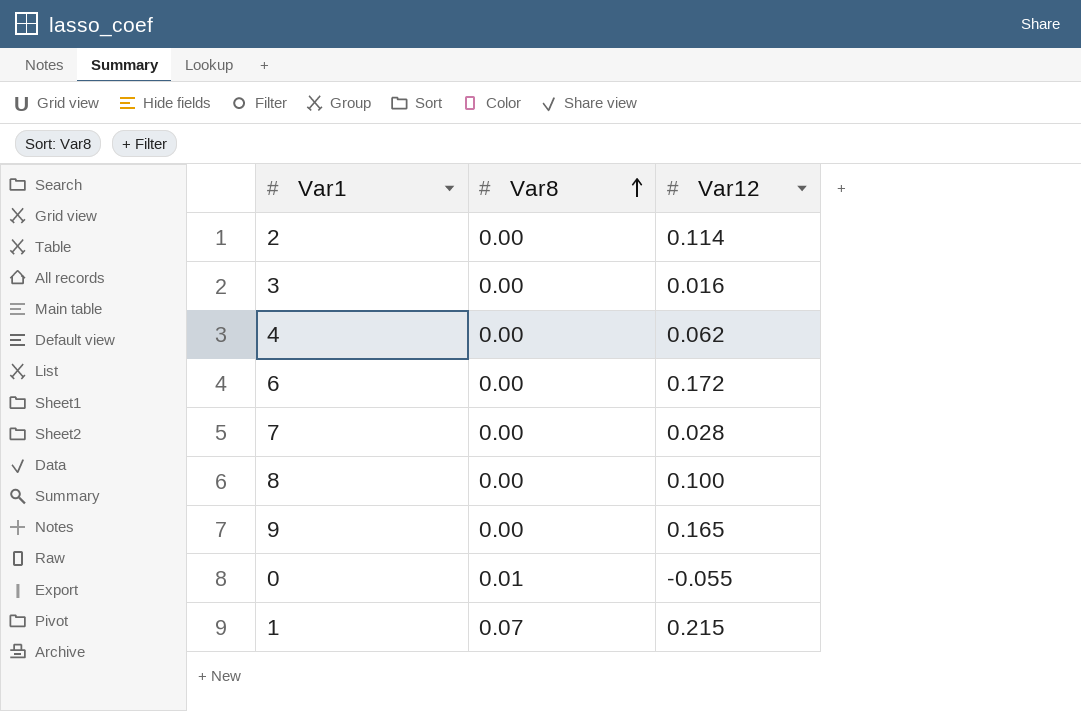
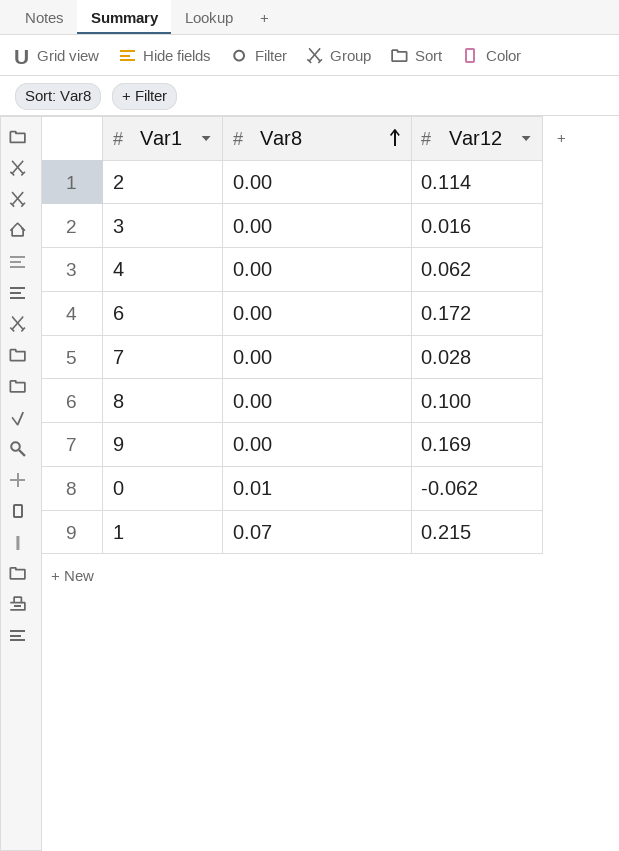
9 | Var12: 0.165 -> 0.169
0 | Var12: -0.055 -> -0.062

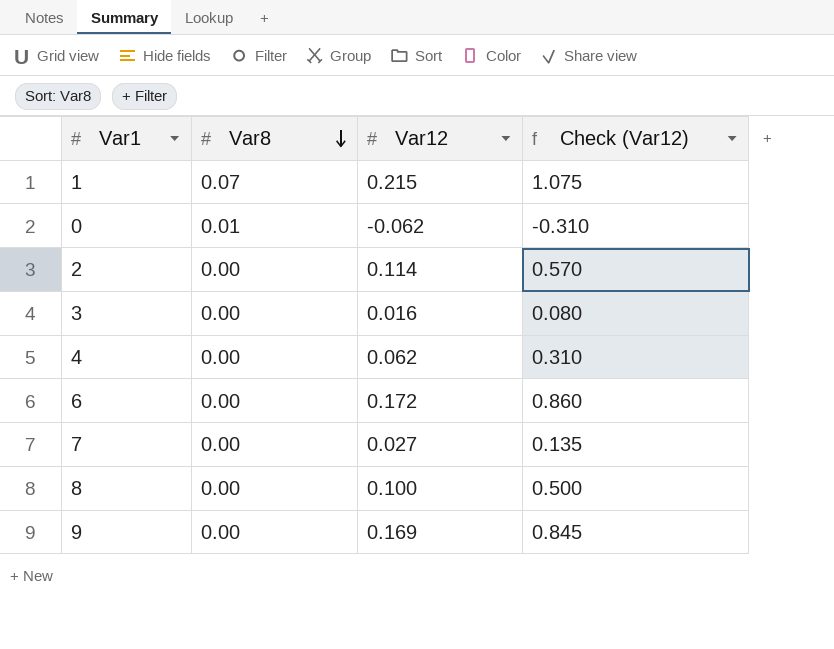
row order: Var8 ascending -> Var8 descending
column Check (Var12) | formula: none -> [Var12] * 5
7 | Var12: 0.028 -> 0.027

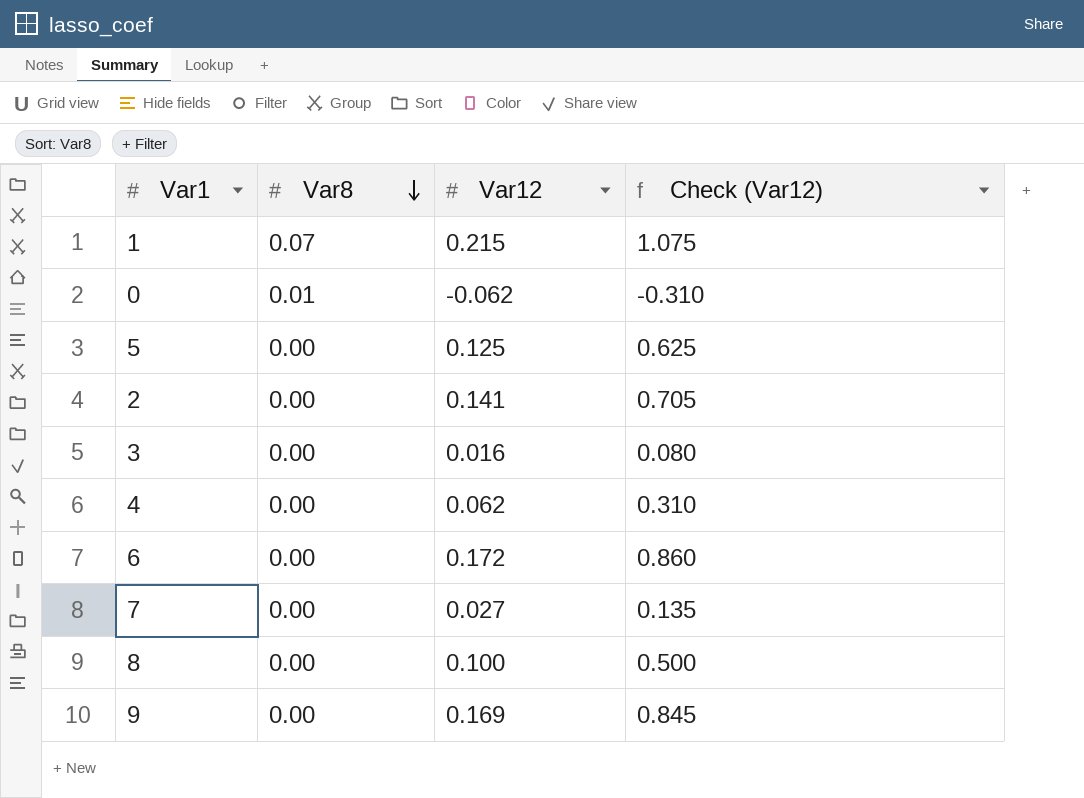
row 5: none -> 0.00 | 0.125 | 0.625
2 | Var12: 0.114 -> 0.141
2 | Check (Var12): 0.570 -> 0.705

